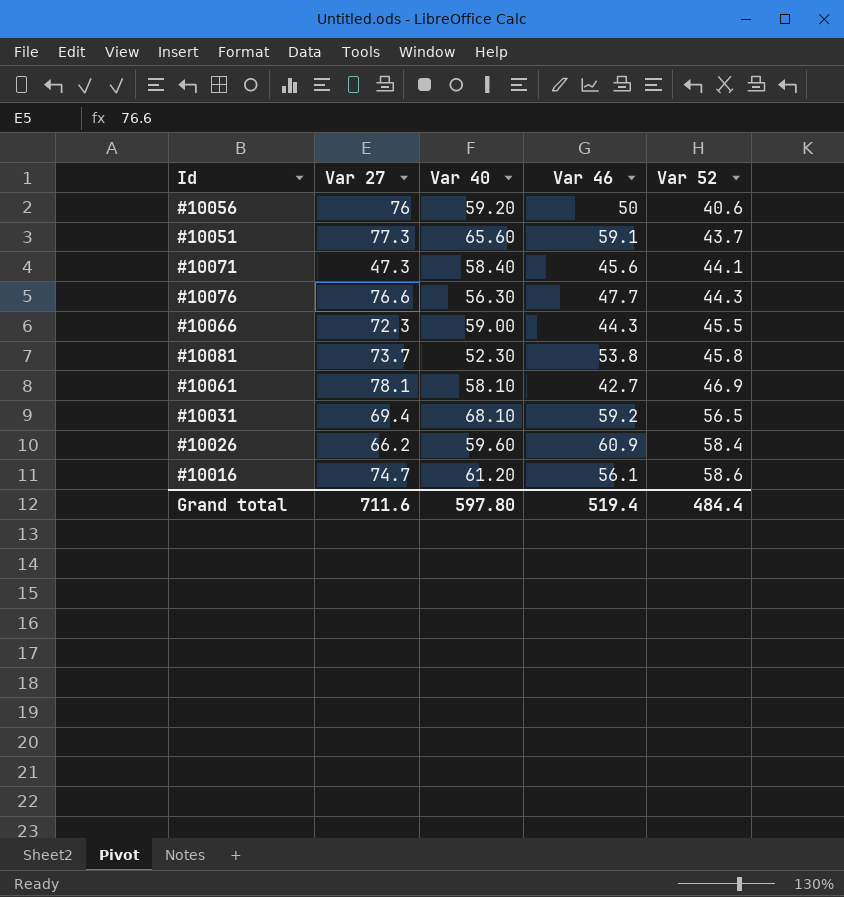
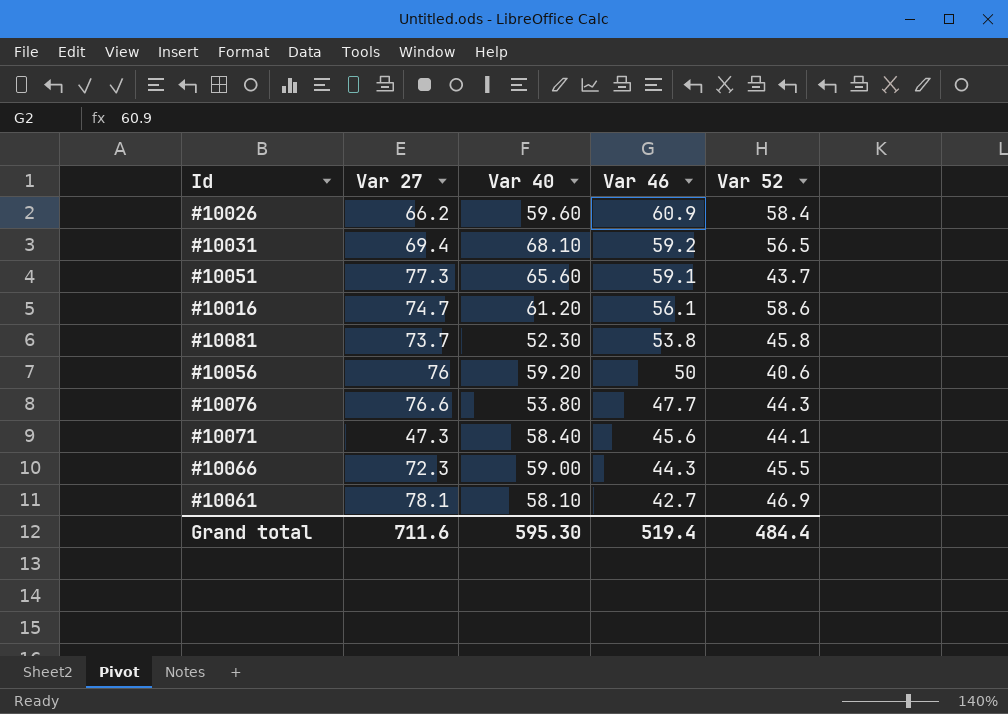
row order: Var 52 ascending -> Var 46 descending
#10076 | Var 40: 56.30 -> 53.80
Grand total | Var 40: 597.80 -> 595.30

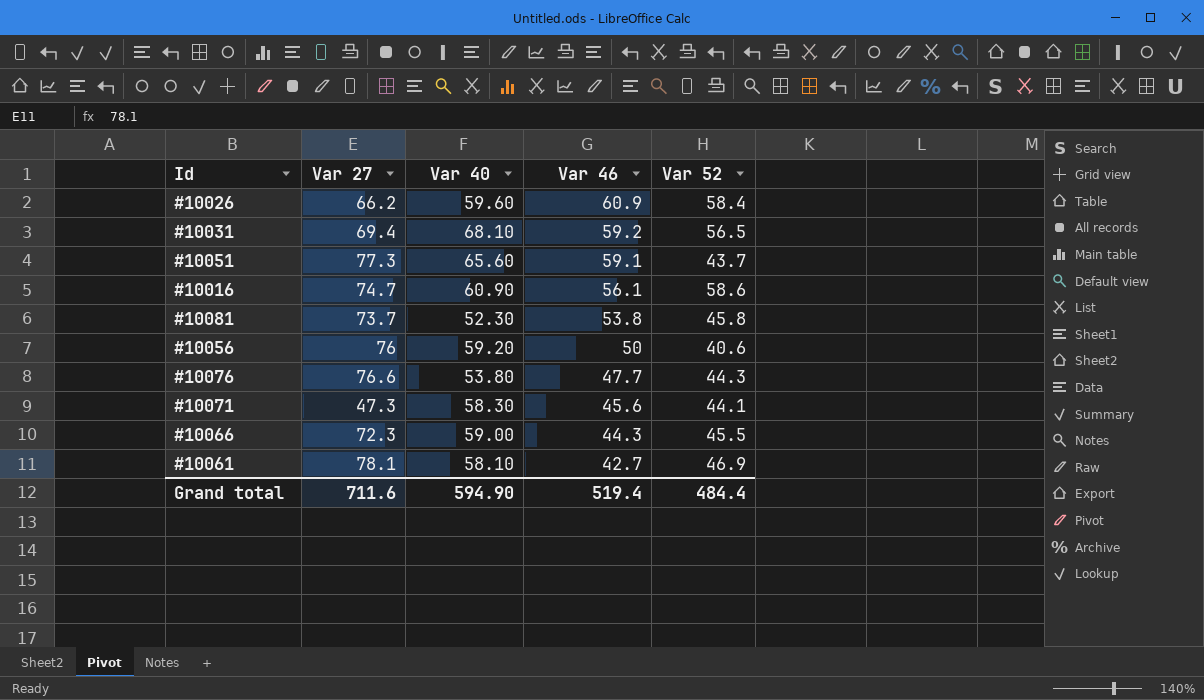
#10016 | Var 40: 61.20 -> 60.90
#10071 | Var 40: 58.40 -> 58.30
Grand total | Var 40: 595.30 -> 594.90

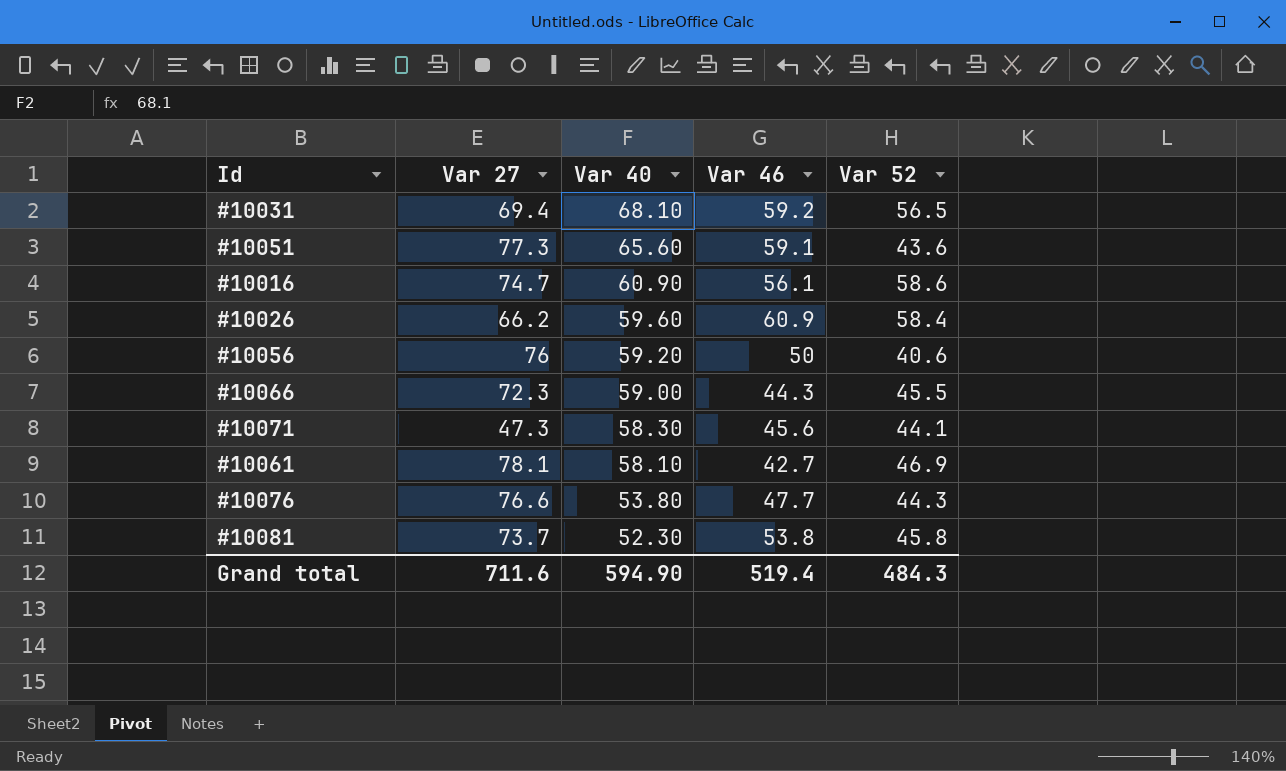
row order: Var 46 descending -> Var 40 descending
#10051 | Var 52: 43.7 -> 43.6
Grand total | Var 52: 484.4 -> 484.3

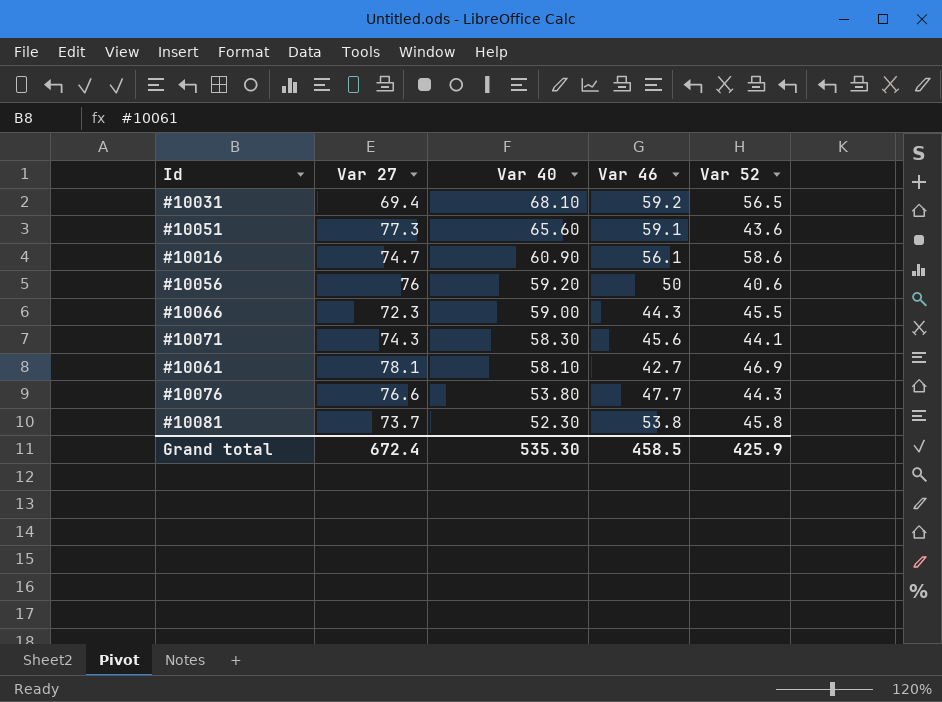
row #10026: 66.2 | 59.60 | 60.9 | 58.4 -> none
#10071 | Var 27: 47.3 -> 74.3
Grand total | Var 27: 711.6 -> 672.4
Grand total | Var 40: 594.90 -> 535.30
Grand total | Var 46: 519.4 -> 458.5
Grand total | Var 52: 484.3 -> 425.9

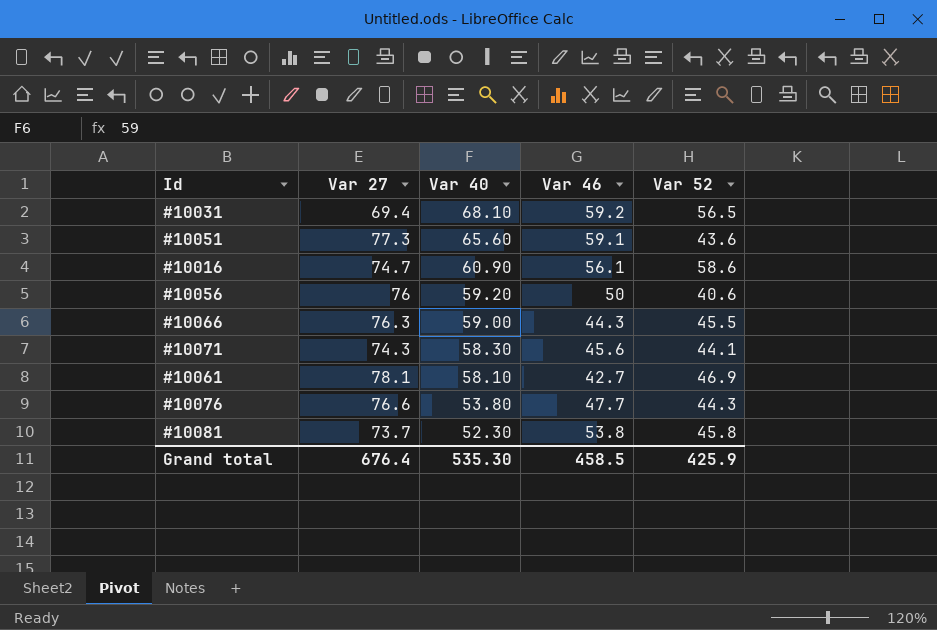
#10066 | Var 27: 72.3 -> 76.3
Grand total | Var 27: 672.4 -> 676.4

